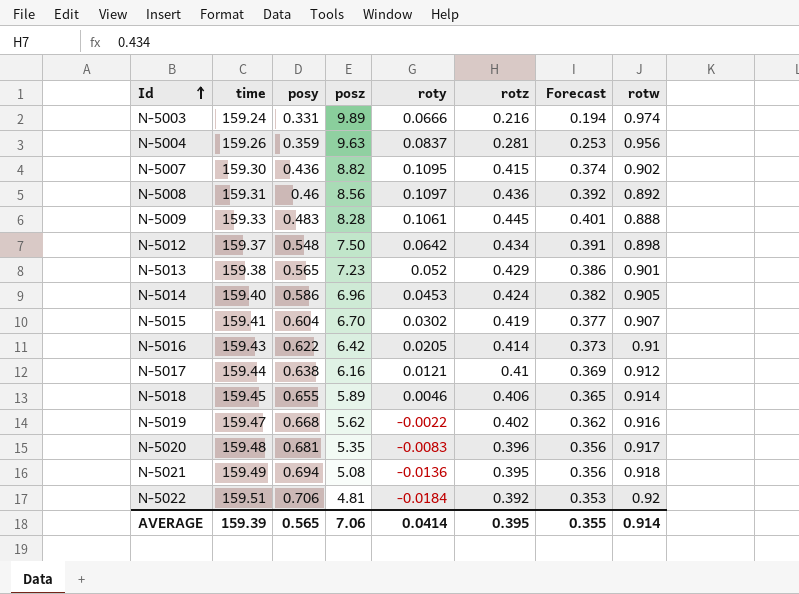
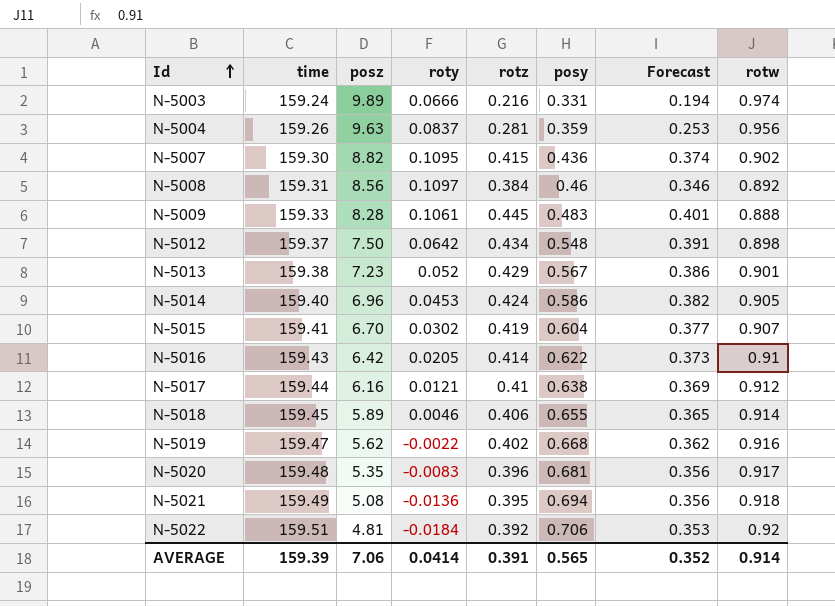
column posy | position: 3 -> 6
N-5008 | rotz: 0.436 -> 0.384
N-5008 | Forecast: 0.392 -> 0.346
N-5013 | posy: 0.565 -> 0.567
AVERAGE | rotz: 0.395 -> 0.391
AVERAGE | Forecast: 0.355 -> 0.352

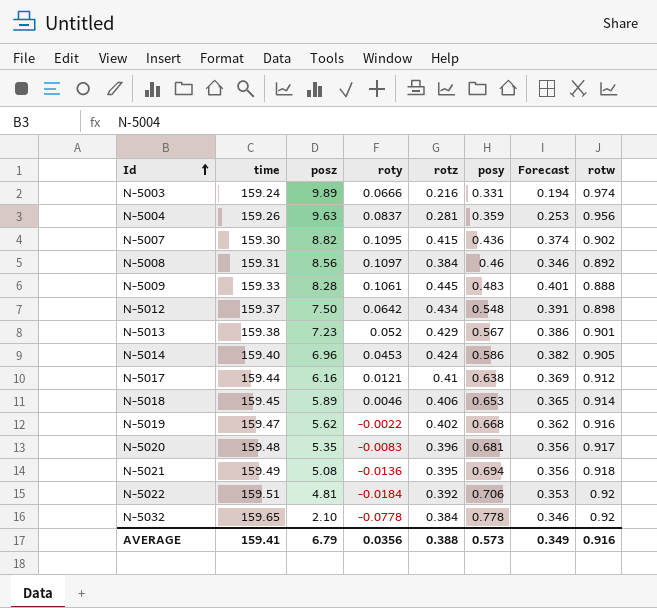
row N-5015: 159.41 | 6.70 | 0.0302 | 0.419 | 0.604 | 0.377 | 0.907 -> none
row N-5016: 159.43 | 6.42 | 0.0205 | 0.414 | 0.622 | 0.373 | 0.91 -> none
N-5018 | posy: 0.655 -> 0.653
row N-5032: none -> 159.65 | 2.10 | -0.0778 | 0.384 | 0.778 | 0.346 | 0.92
AVERAGE | time: 159.39 -> 159.41
AVERAGE | posz: 7.06 -> 6.79
AVERAGE | roty: 0.0414 -> 0.0356
AVERAGE | rotz: 0.391 -> 0.388
AVERAGE | posy: 0.565 -> 0.573
AVERAGE | Forecast: 0.352 -> 0.349
AVERAGE | rotw: 0.914 -> 0.916

